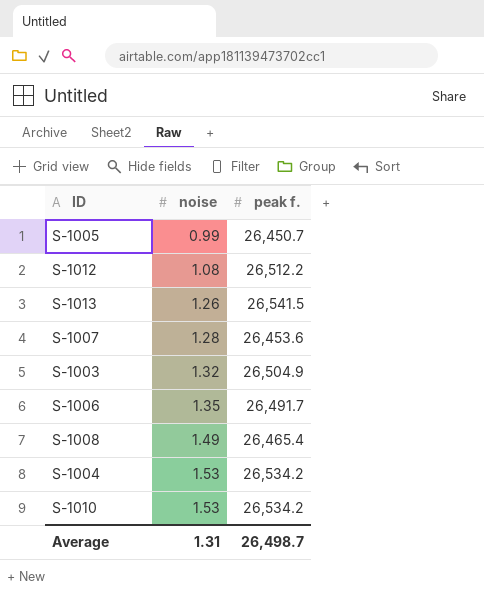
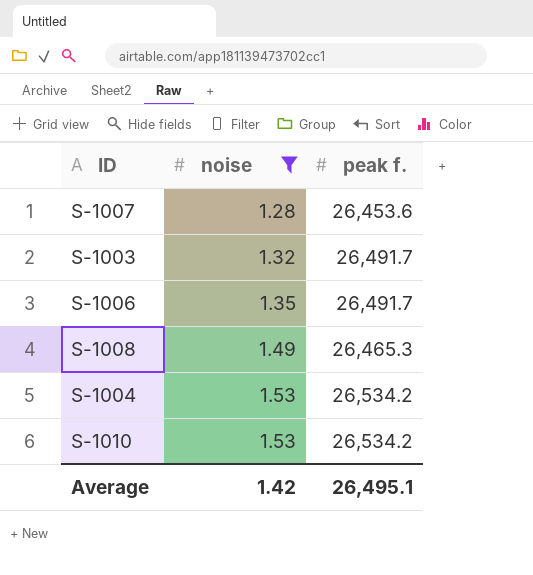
filter: none -> noise >= 1.28
S-1003 | peak f.: 26,504.9 -> 26,491.7
S-1008 | peak f.: 26,465.4 -> 26,465.3
Average | noise: 1.31 -> 1.42
Average | peak f.: 26,498.7 -> 26,495.1

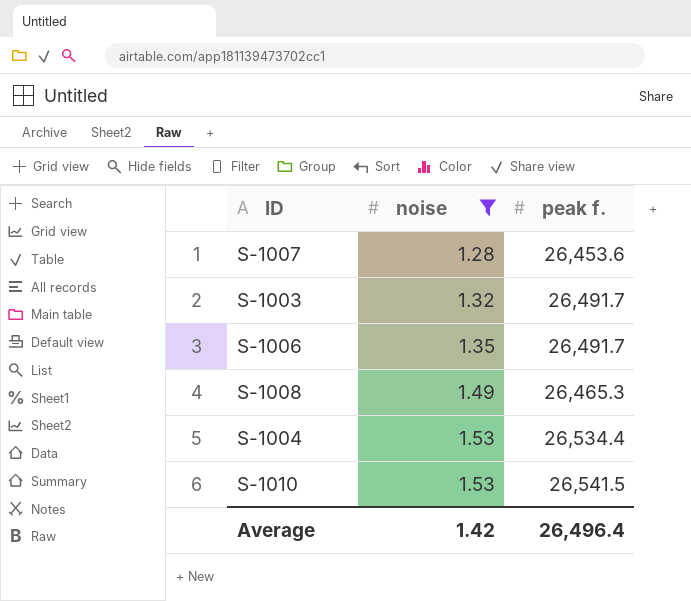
S-1004 | peak f.: 26,534.2 -> 26,534.4
S-1010 | peak f.: 26,534.2 -> 26,541.5
Average | peak f.: 26,495.1 -> 26,496.4

